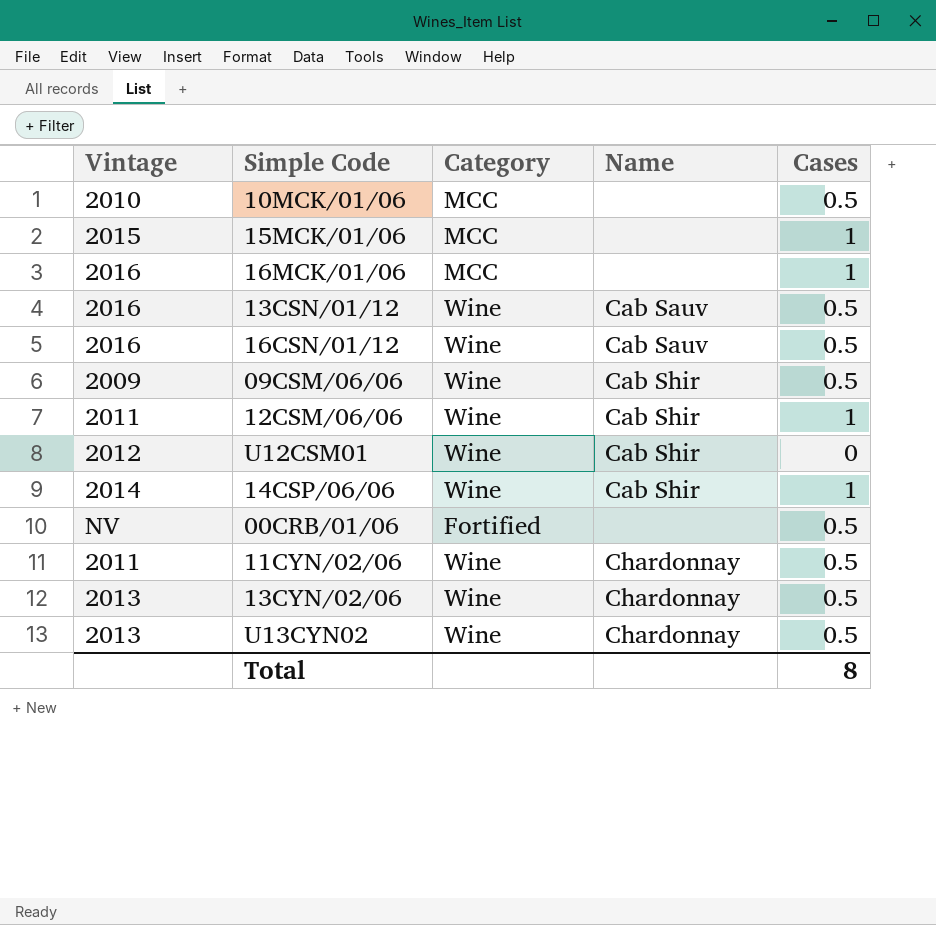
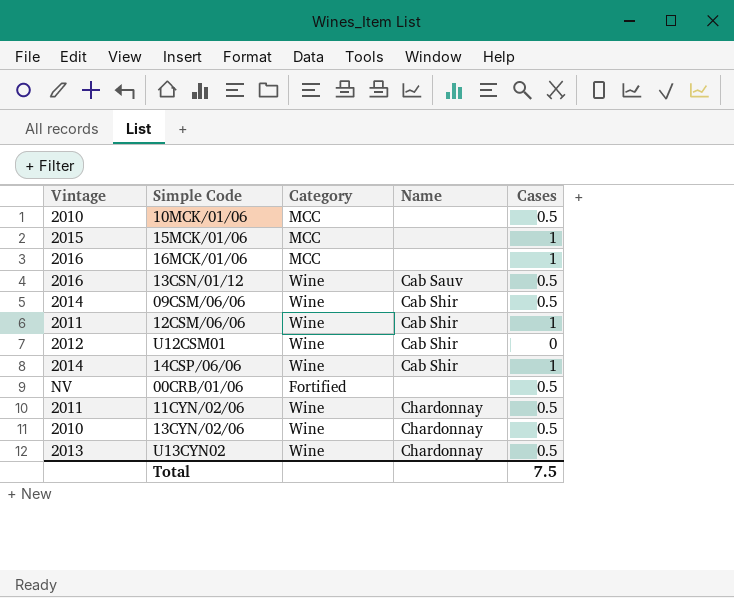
row 16CSN/01/12: 2016 | Wine | Cab Sauv | 0.5 -> none
09CSM/06/06 | Vintage: 2009 -> 2014
13CYN/02/06 | Vintage: 2013 -> 2010
Total | Cases: 8 -> 7.5

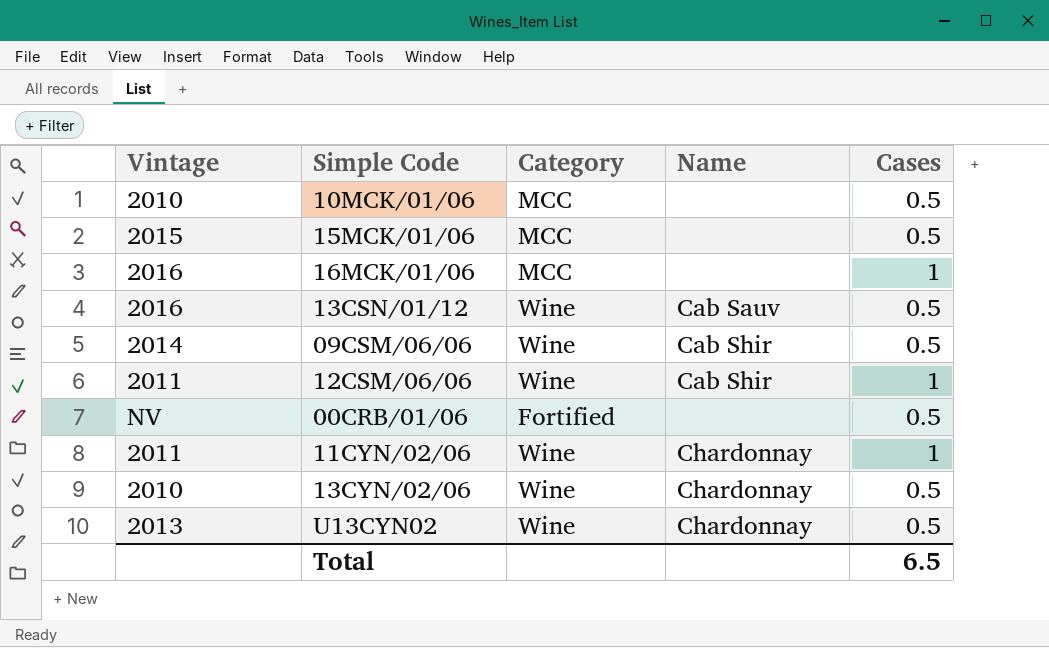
row U12CSM01: 2012 | Wine | Cab Shir | 0 -> none
row 14CSP/06/06: 2014 | Wine | Cab Shir | 1 -> none
15MCK/01/06 | Cases: 1 -> 0.5
11CYN/02/06 | Cases: 0.5 -> 1
Total | Cases: 7.5 -> 6.5

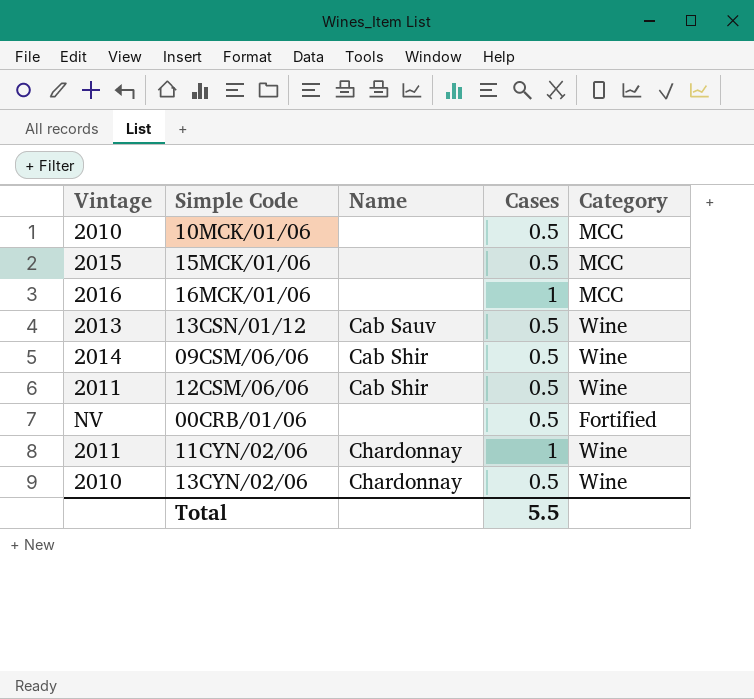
column Category | position: 3 -> 5
row U13CYN02: 2013 | Wine | Chardonnay | 0.5 -> none
13CSN/01/12 | Vintage: 2016 -> 2013
12CSM/06/06 | Cases: 1 -> 0.5
Total | Cases: 6.5 -> 5.5

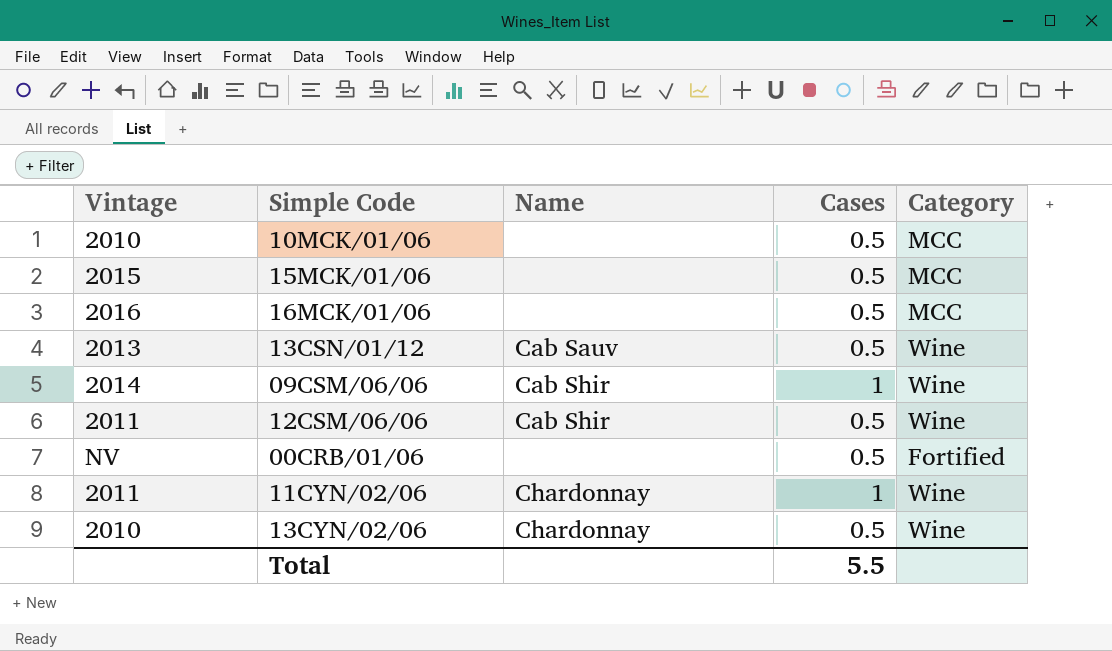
16MCK/01/06 | Cases: 1 -> 0.5
09CSM/06/06 | Cases: 0.5 -> 1

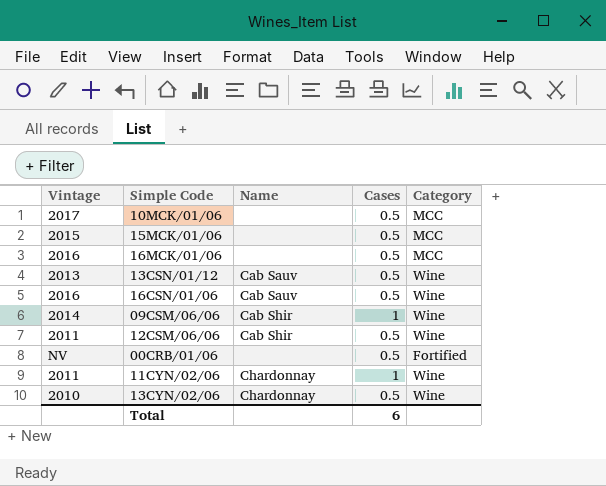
10MCK/01/06 | Vintage: 2010 -> 2017
row 16CSN/01/06: none -> 2016 | Cab Sauv | 0.5 | Wine
Total | Cases: 5.5 -> 6

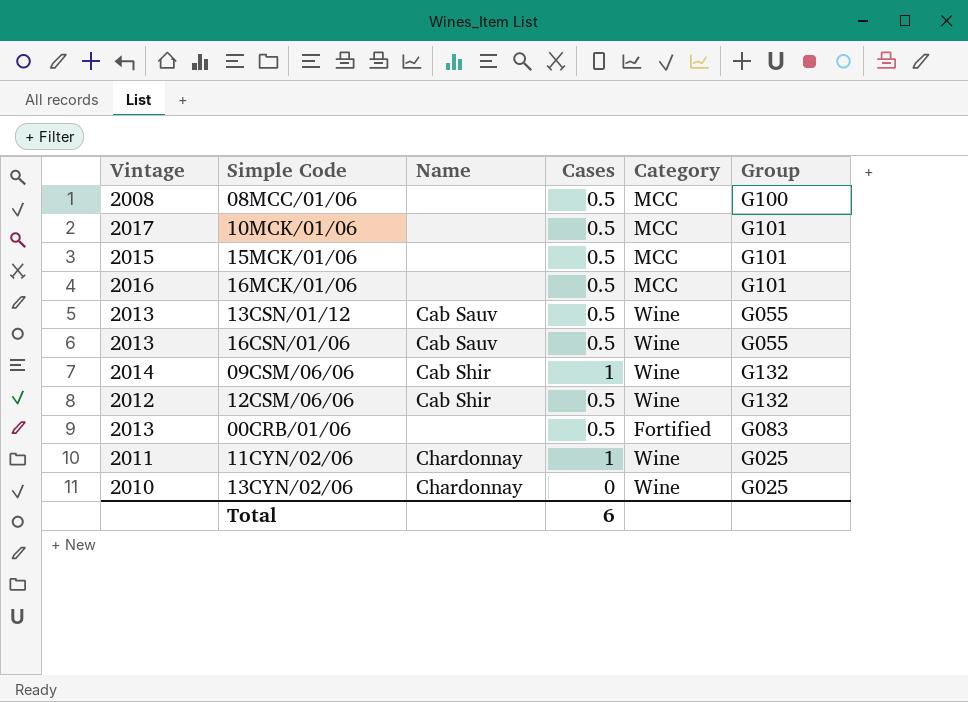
column Group | position: none -> 6
row 08MCC/01/06: none -> 2008 | none | 0.5 | MCC | G100
16CSN/01/06 | Vintage: 2016 -> 2013
12CSM/06/06 | Vintage: 2011 -> 2012
00CRB/01/06 | Vintage: NV -> 2013
13CYN/02/06 | Cases: 0.5 -> 0

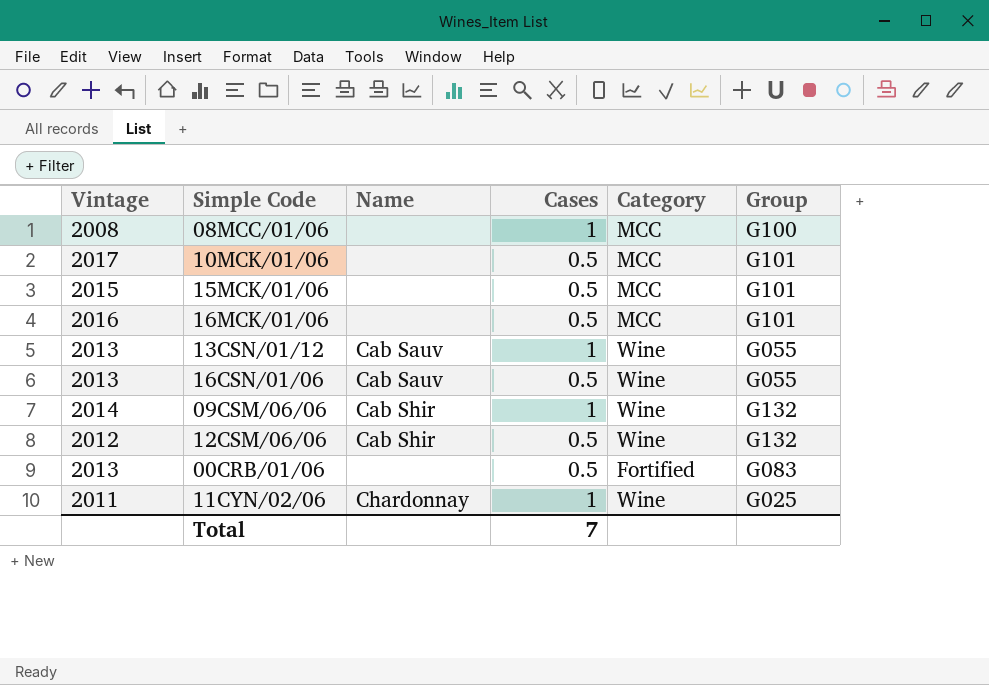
row 13CYN/02/06: 2010 | Chardonnay | 0 | Wine | G025 -> none
08MCC/01/06 | Cases: 0.5 -> 1
13CSN/01/12 | Cases: 0.5 -> 1
Total | Cases: 6 -> 7

